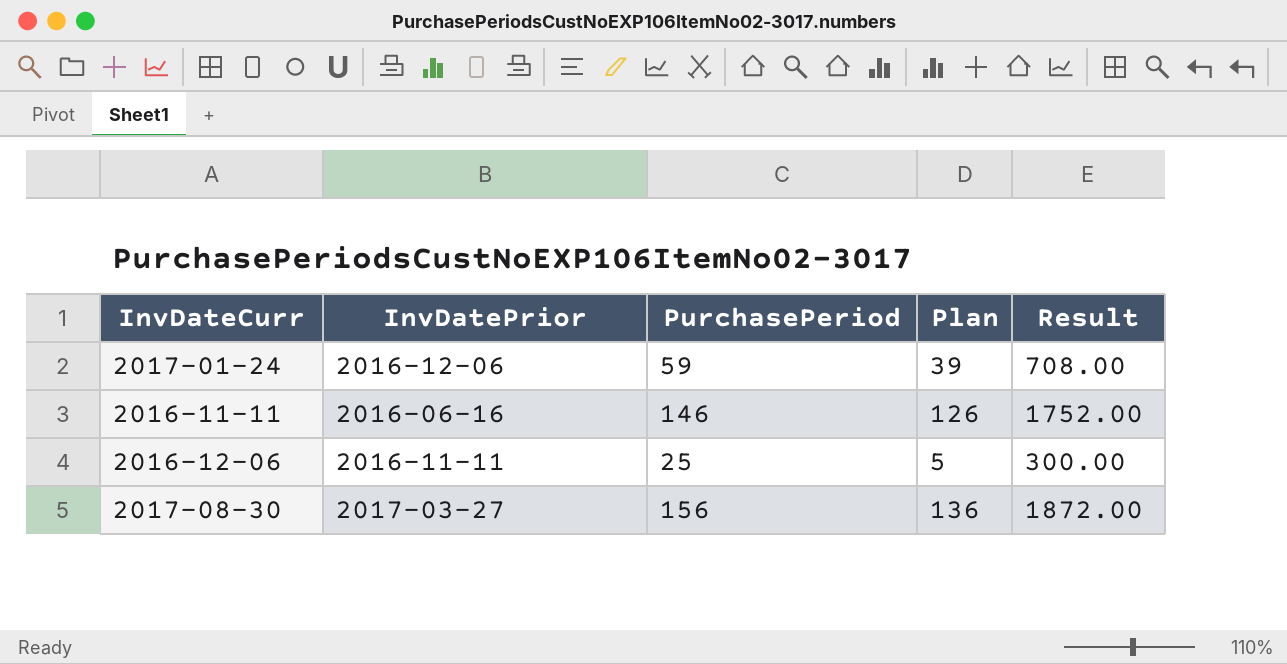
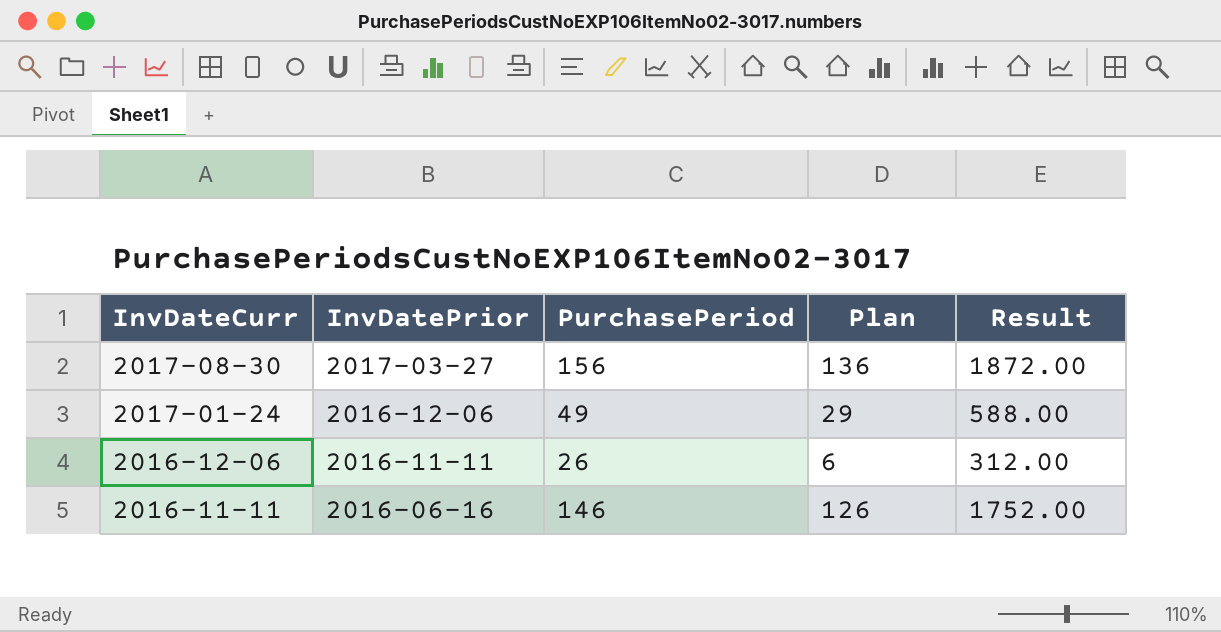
row order: none -> InvDateCurr descending
2017-01-24 | PurchasePeriod: 59 -> 49
2017-01-24 | Plan: 39 -> 29
2017-01-24 | Result: 708.00 -> 588.00
2016-12-06 | PurchasePeriod: 25 -> 26
2016-12-06 | Plan: 5 -> 6
2016-12-06 | Result: 300.00 -> 312.00

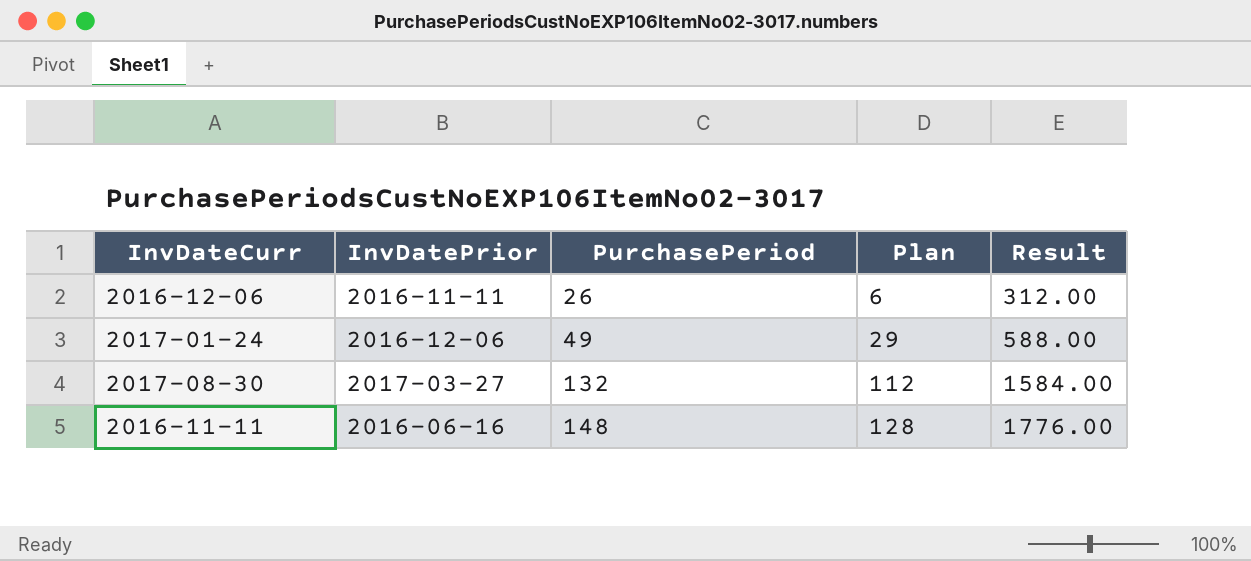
row order: InvDateCurr descending -> PurchasePeriod ascending
2017-08-30 | PurchasePeriod: 156 -> 132
2017-08-30 | Plan: 136 -> 112
2017-08-30 | Result: 1872.00 -> 1584.00
2016-11-11 | PurchasePeriod: 146 -> 148
2016-11-11 | Plan: 126 -> 128
2016-11-11 | Result: 1752.00 -> 1776.00

